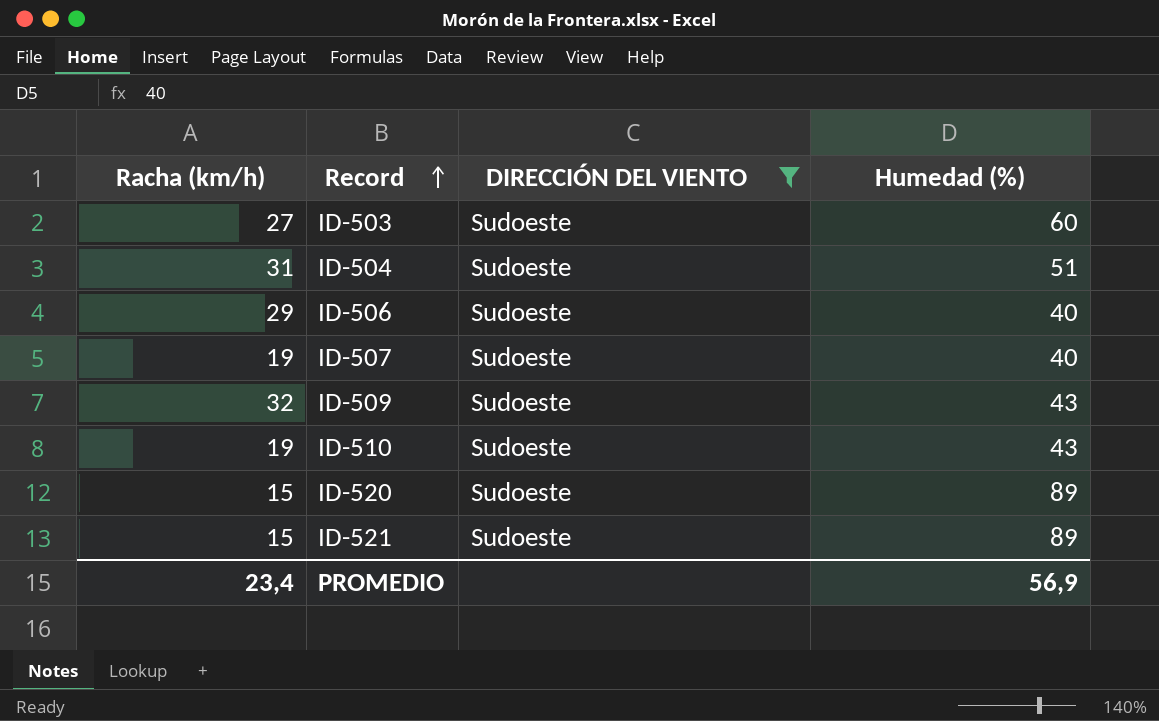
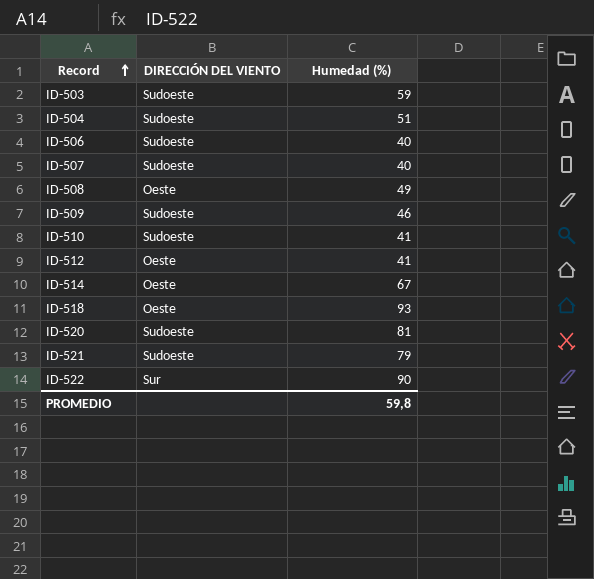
filter: DIRECCIÓN DEL VIENTO = Sudoeste -> none
column Racha (km/h) | position: 1 -> none
ID-503 | Humedad (%): 60 -> 59
ID-509 | Humedad (%): 43 -> 46
ID-510 | Humedad (%): 43 -> 41
ID-520 | Humedad (%): 89 -> 81
ID-521 | Humedad (%): 89 -> 79
PROMEDIO | Humedad (%): 56,9 -> 59,8

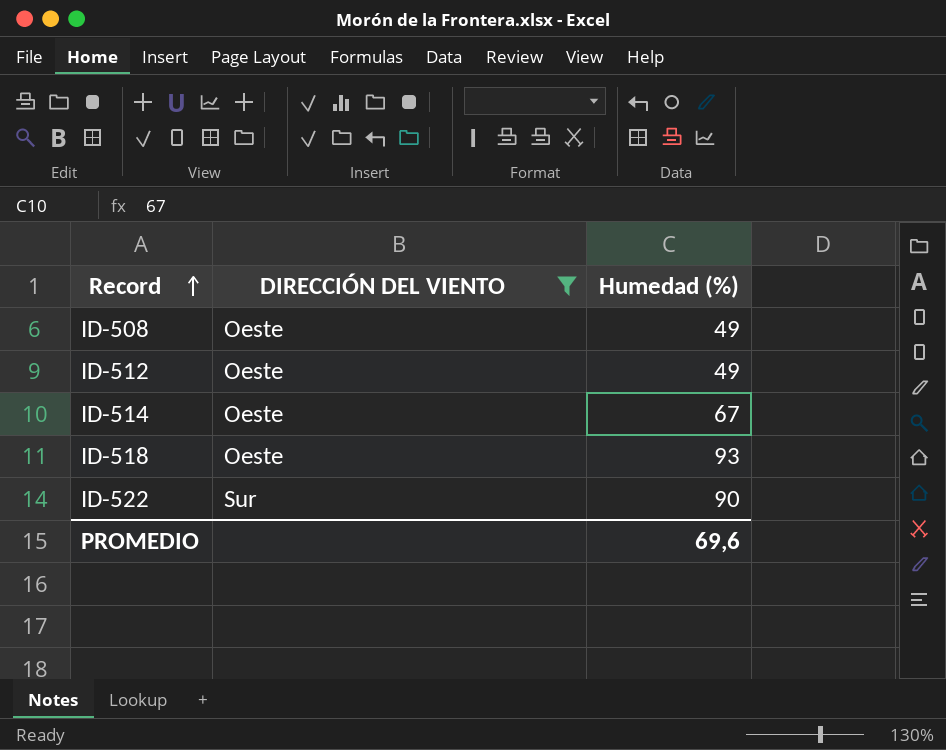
filter: none -> DIRECCIÓN DEL VIENTO != Sudoeste
ID-512 | Humedad (%): 41 -> 49
PROMEDIO | Humedad (%): 59,8 -> 69,6

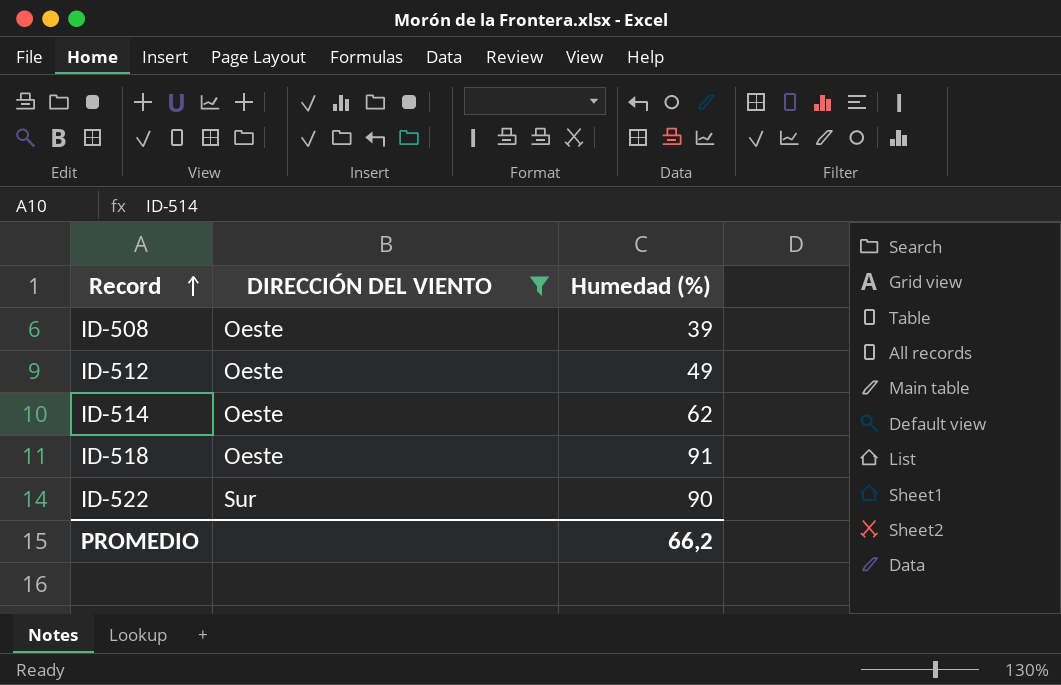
ID-508 | Humedad (%): 49 -> 39
ID-514 | Humedad (%): 67 -> 62
ID-518 | Humedad (%): 93 -> 91
PROMEDIO | Humedad (%): 69,6 -> 66,2

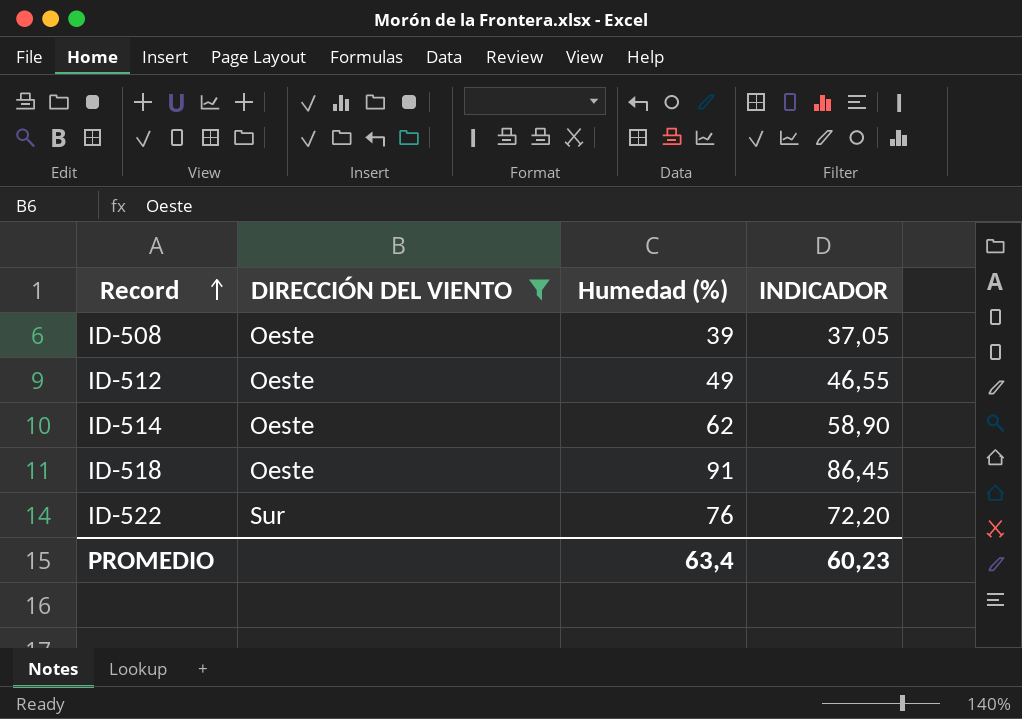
column INDICADOR | formula: none -> [Humedad (%)] * 0,95
ID-522 | Humedad (%): 90 -> 76
PROMEDIO | Humedad (%): 66,2 -> 63,4

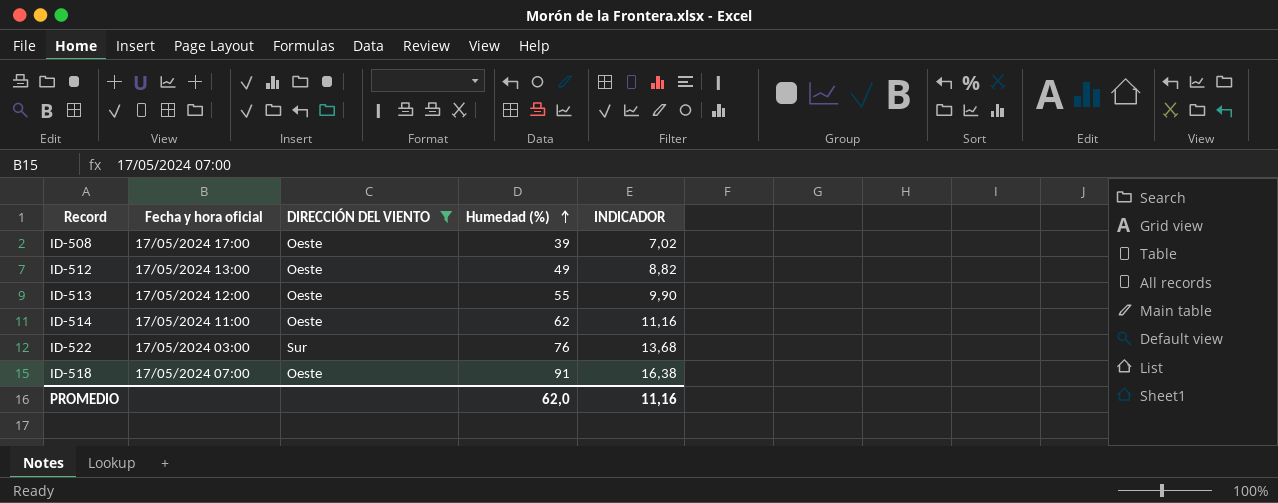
row order: Record ascending -> Humedad (%) ascending
column Fecha y hora oficial | position: none -> 2
column INDICADOR | formula: [Humedad (%)] * 0,95 -> [Humedad (%)] * 0,18
row ID-513: none -> 17/05/2024 12:00 | Oeste | 55 | 9,90
PROMEDIO | Humedad (%): 63,4 -> 62,0
PROMEDIO | INDICADOR: 60,23 -> 11,16

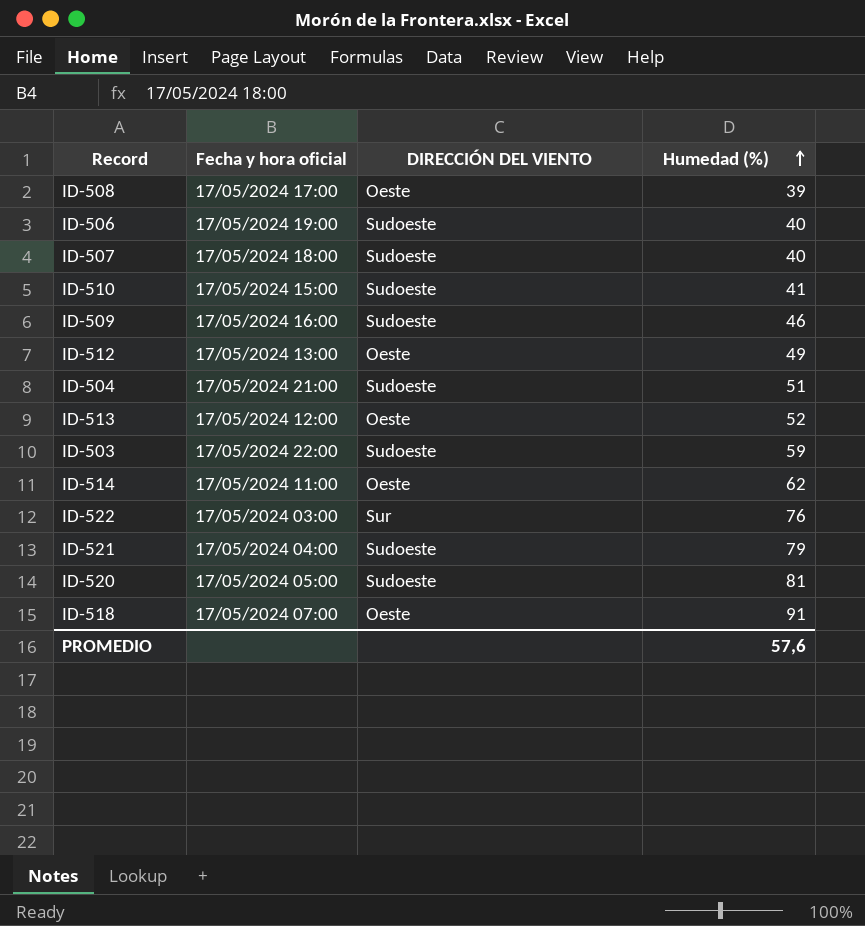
filter: DIRECCIÓN DEL VIENTO != Sudoeste -> none
column INDICADOR | formula: [Humedad (%)] * 0,18 -> none
ID-513 | Humedad (%): 55 -> 52
PROMEDIO | Humedad (%): 62,0 -> 57,6

